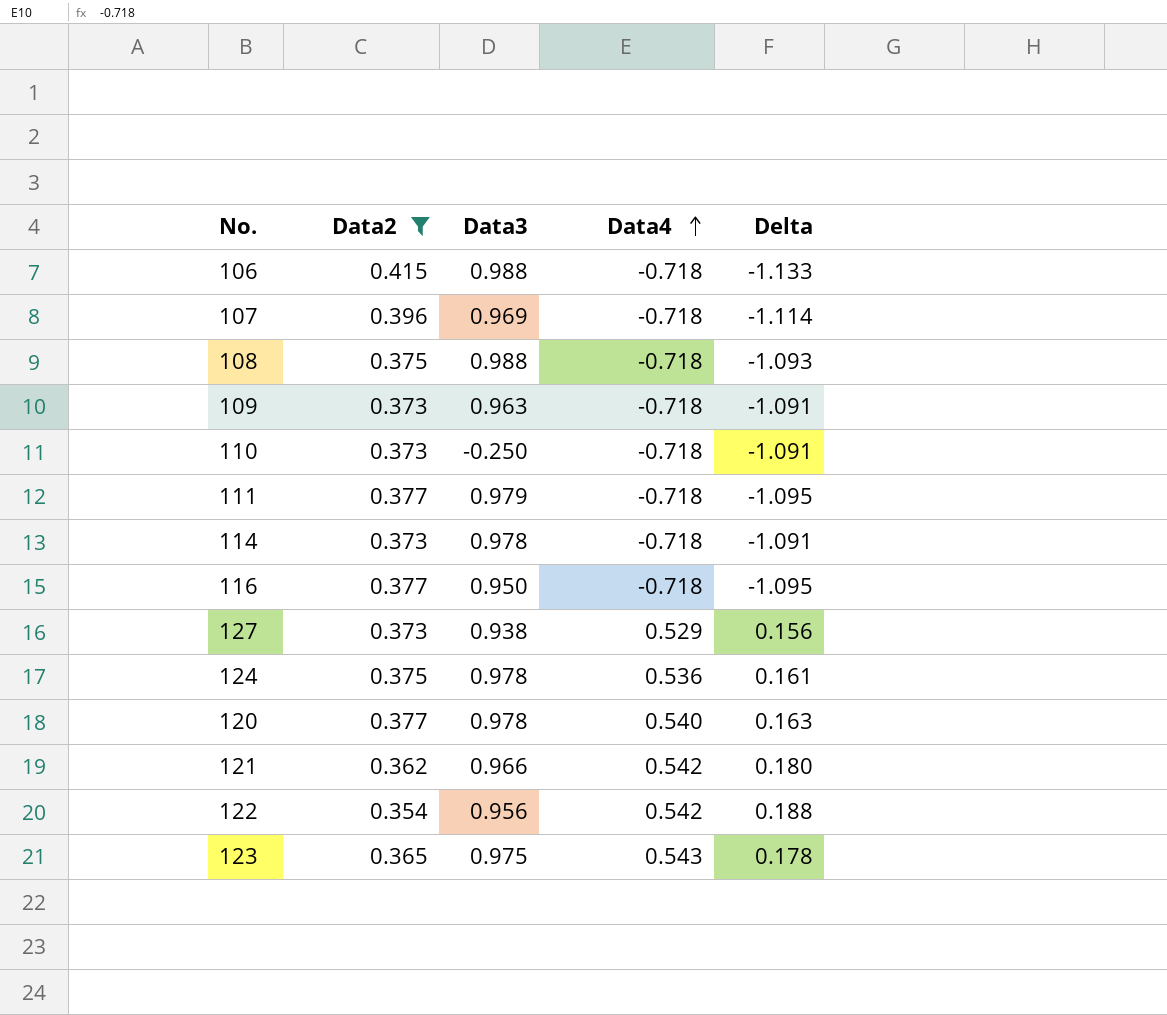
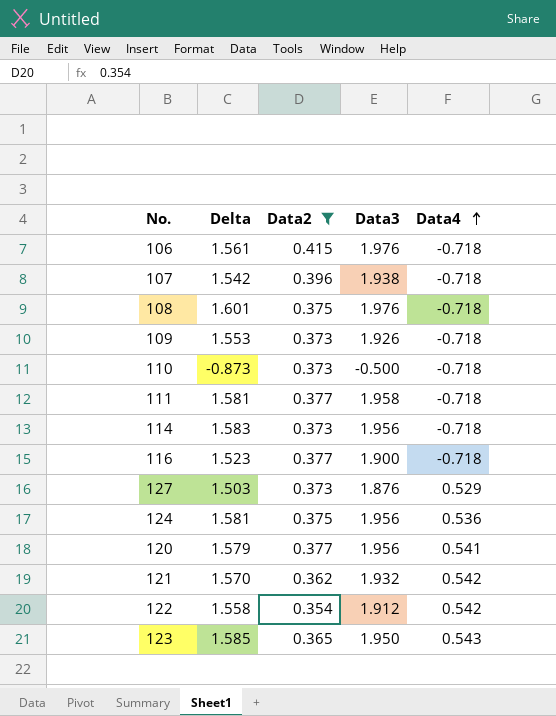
column Delta | formula: [Data4] - [Data2] -> [Data3] - [Data2]
column Delta | position: 5 -> 2
106 | Data3: 0.988 -> 1.976
107 | Data3: 0.969 -> 1.938
108 | Data3: 0.988 -> 1.976
109 | Data3: 0.963 -> 1.926
110 | Data3: -0.250 -> -0.500
111 | Data3: 0.979 -> 1.958
114 | Data3: 0.978 -> 1.956
116 | Data3: 0.950 -> 1.900
127 | Data3: 0.938 -> 1.876
124 | Data3: 0.978 -> 1.956
120 | Data3: 0.978 -> 1.956
120 | Data4: 0.540 -> 0.541
121 | Data3: 0.966 -> 1.932
122 | Data3: 0.956 -> 1.912
123 | Data3: 0.975 -> 1.950

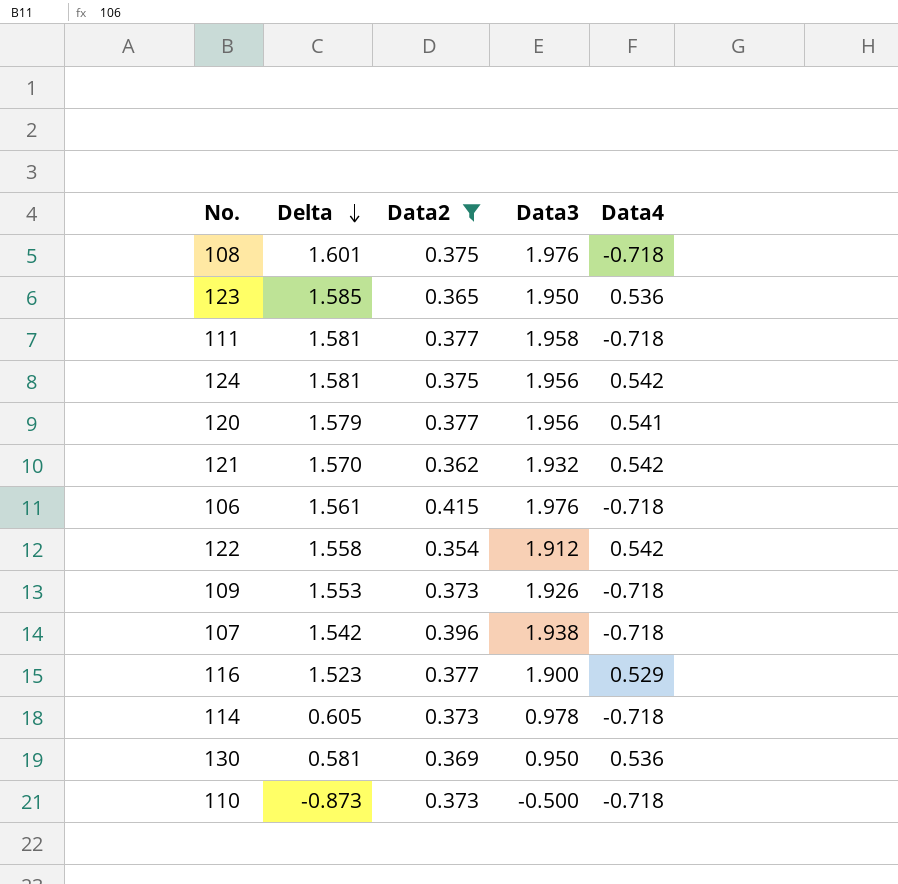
row order: Data4 ascending -> Delta descending
row 127: 1.503 | 0.373 | 1.876 | 0.529 -> none
123 | Data4: 0.543 -> 0.536
124 | Data4: 0.536 -> 0.542
116 | Data4: -0.718 -> 0.529
114 | Delta: 1.583 -> 0.605
114 | Data3: 1.956 -> 0.978
row 130: none -> 0.581 | 0.369 | 0.950 | 0.536

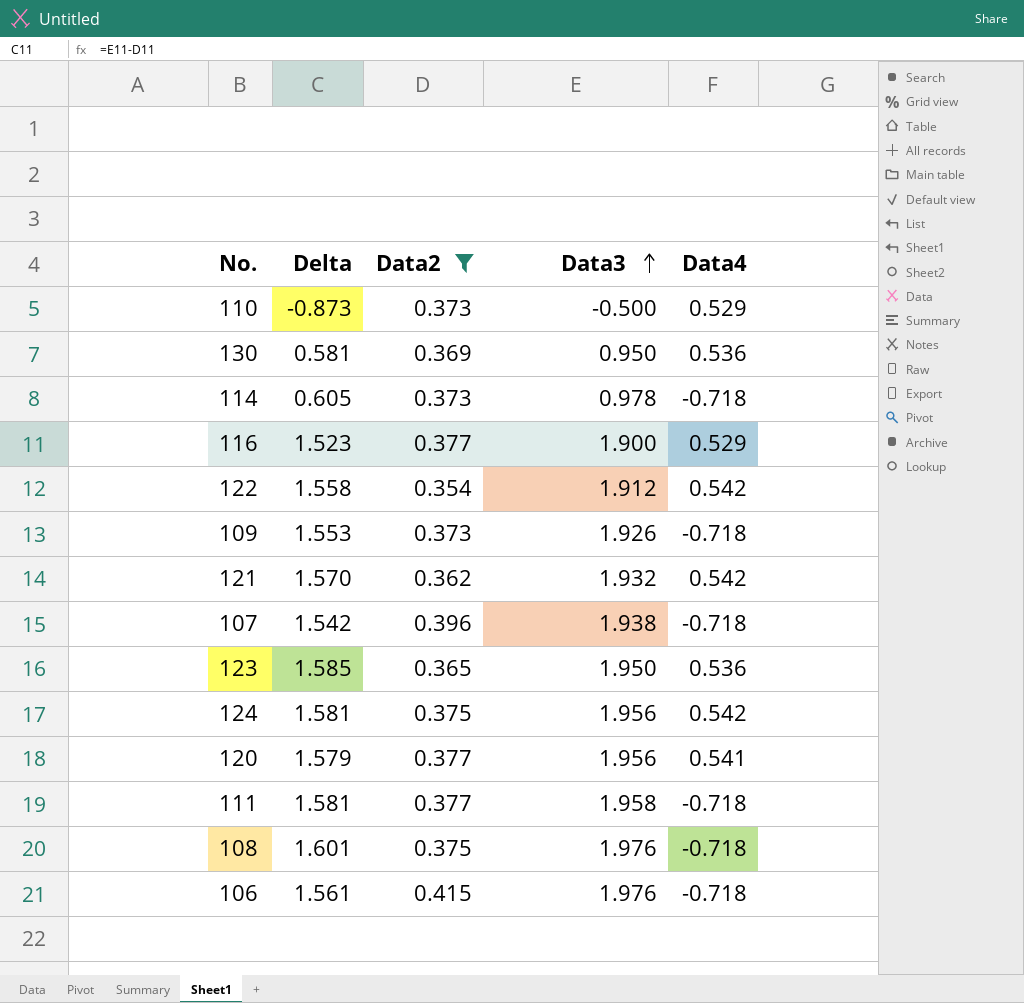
row order: Delta descending -> Data3 ascending
110 | Data4: -0.718 -> 0.529

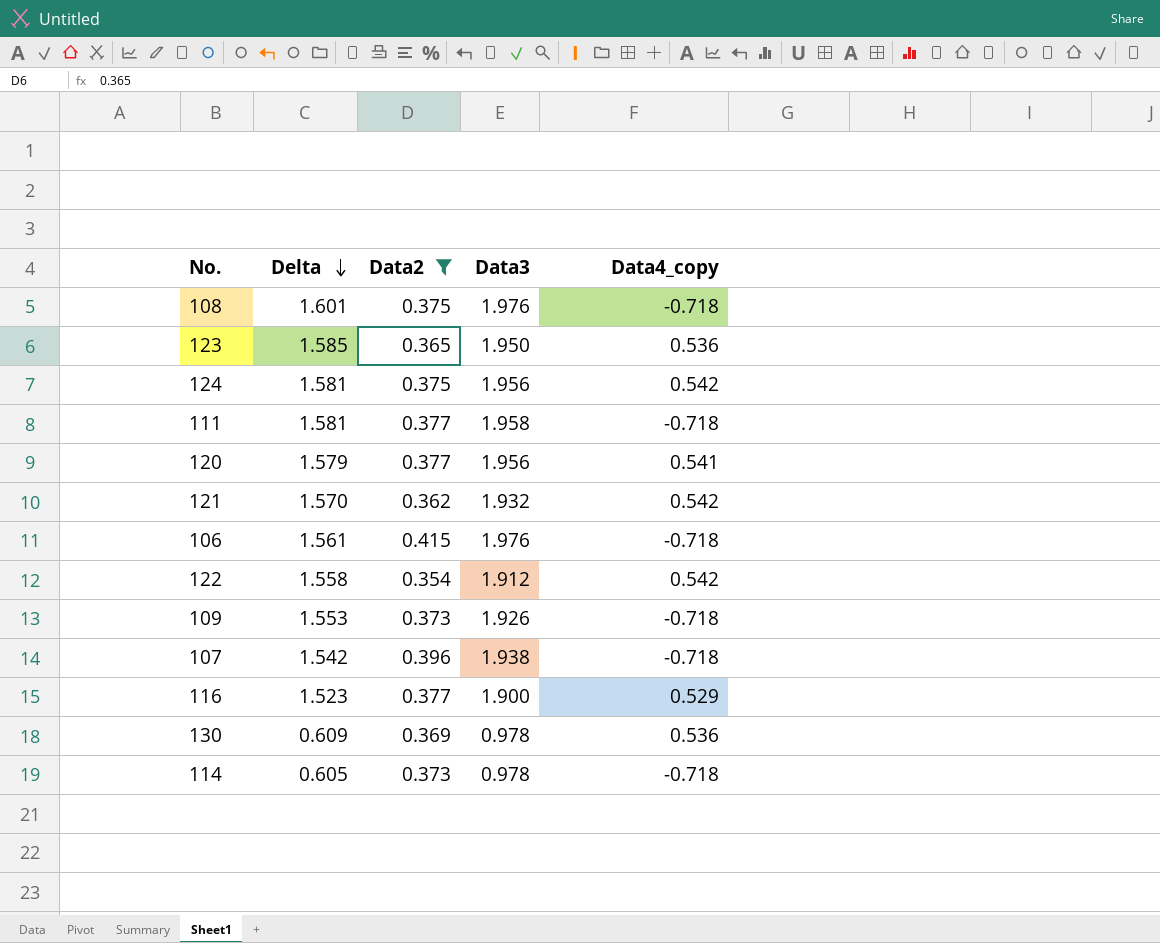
row order: Data3 ascending -> Delta descending
column name: Data4 -> Data4_copy
row 110: -0.873 | 0.373 | -0.500 | 0.529 -> none
130 | Delta: 0.581 -> 0.609
130 | Data3: 0.950 -> 0.978

